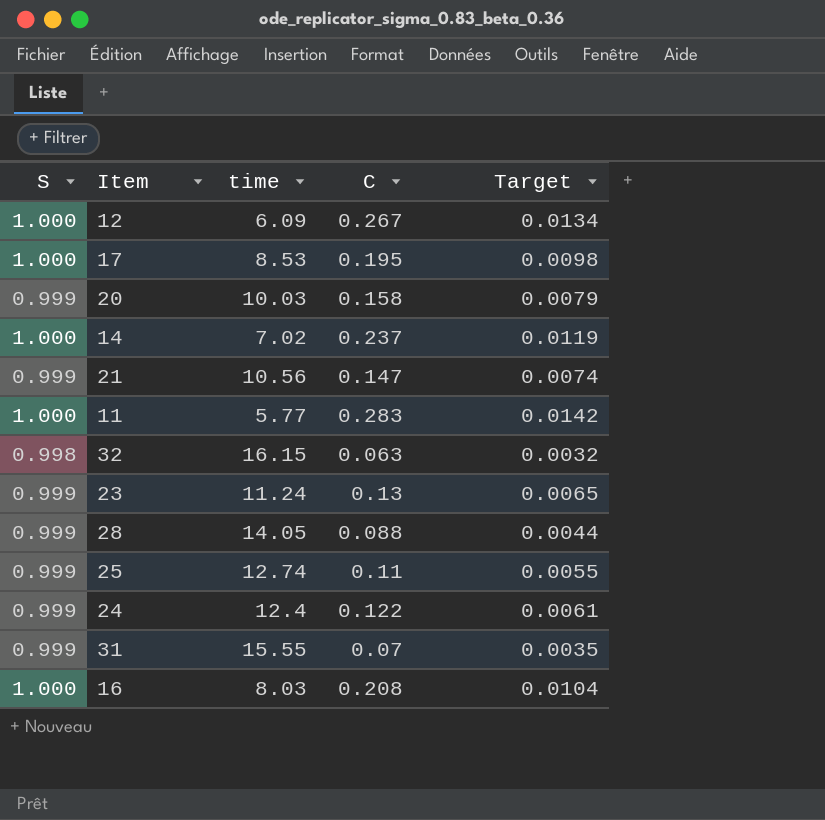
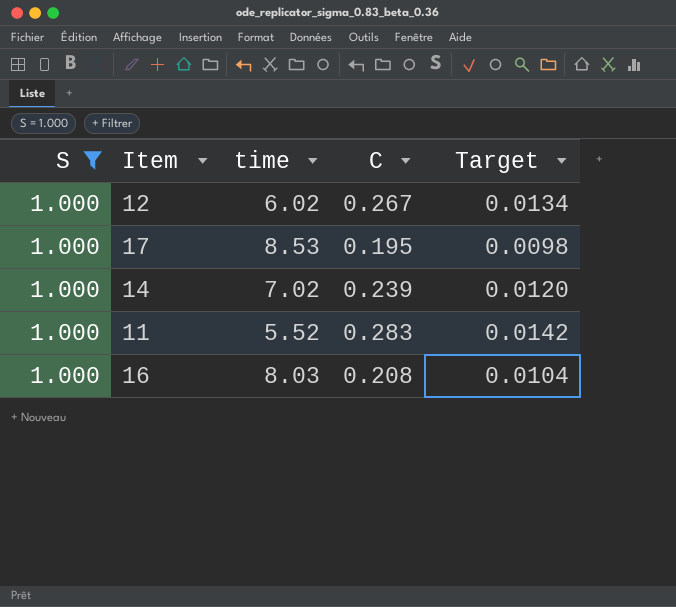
filter: none -> S = 1.000
12 | time: 6.09 -> 6.02
14 | C: 0.237 -> 0.239
14 | Target: 0.0119 -> 0.0120
11 | time: 5.77 -> 5.52

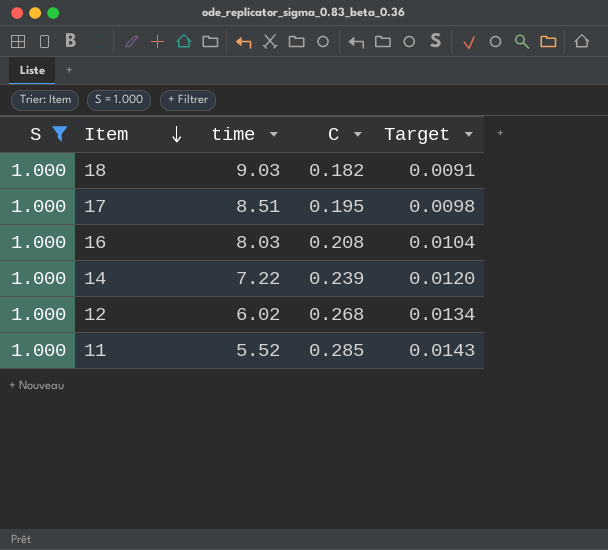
row order: none -> Item descending
row 18: none -> 1.000 | 9.03 | 0.182 | 0.0091
17 | time: 8.53 -> 8.51
14 | time: 7.02 -> 7.22
12 | C: 0.267 -> 0.268
11 | C: 0.283 -> 0.285
11 | Target: 0.0142 -> 0.0143

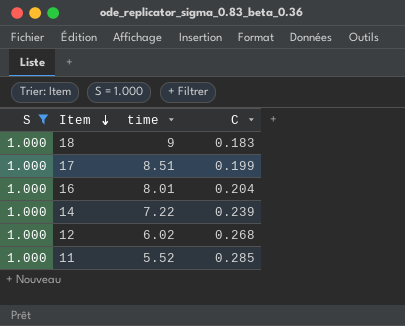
column Target | formula: [C] * 0.05 -> none
18 | time: 9.03 -> 9
18 | C: 0.182 -> 0.183
17 | C: 0.195 -> 0.199
16 | time: 8.03 -> 8.01
16 | C: 0.208 -> 0.204

